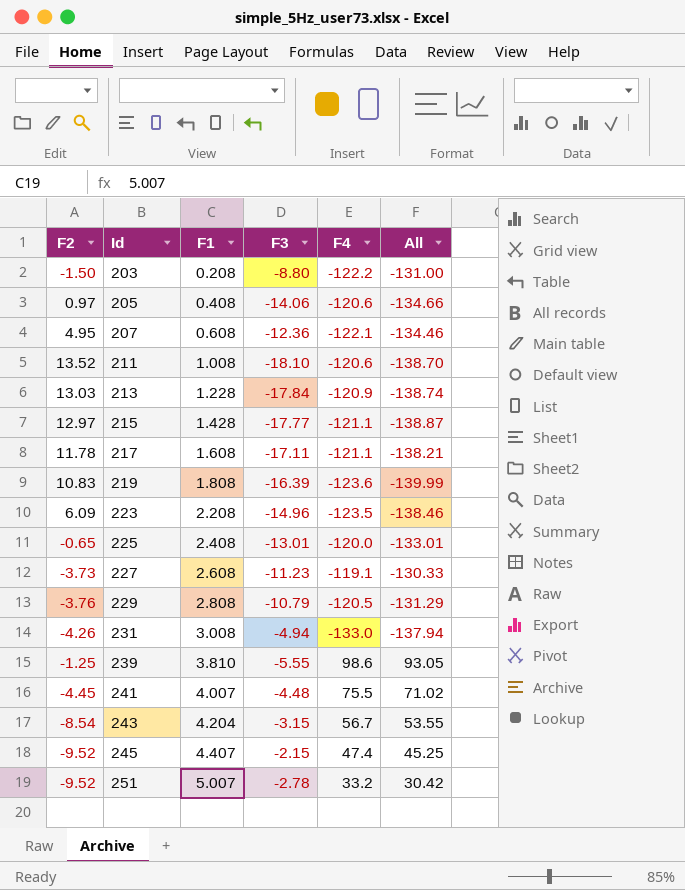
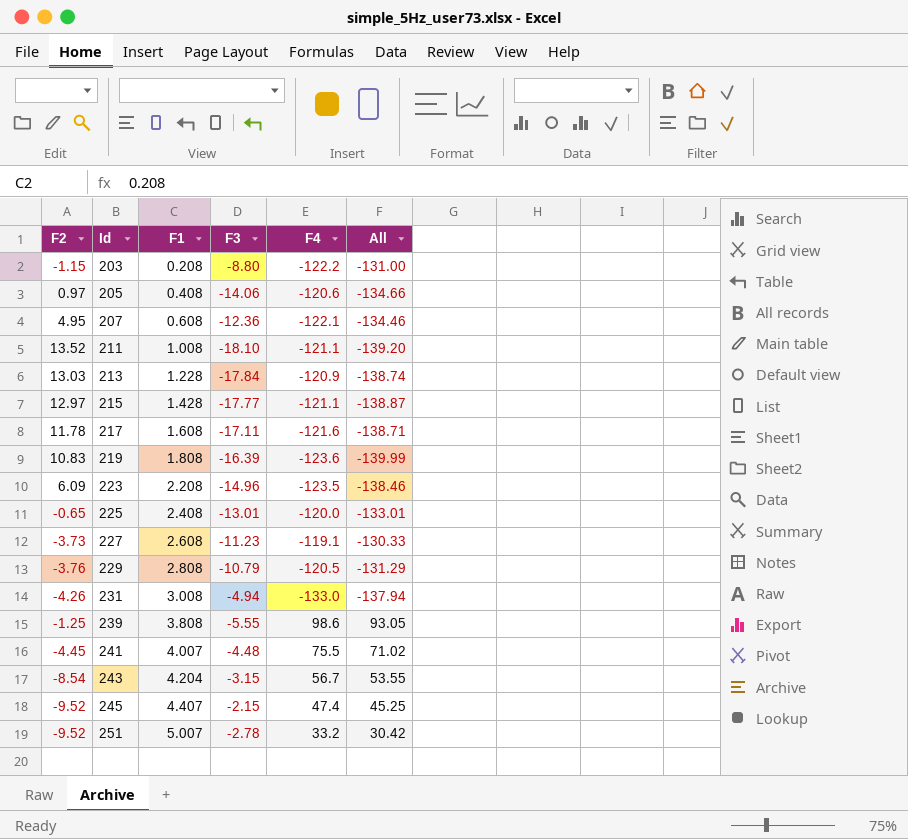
203 | F2: -1.50 -> -1.15
211 | F4: -120.6 -> -121.1
211 | All: -138.70 -> -139.20
217 | F4: -121.1 -> -121.6
217 | All: -138.21 -> -138.71
239 | F1: 3.810 -> 3.808

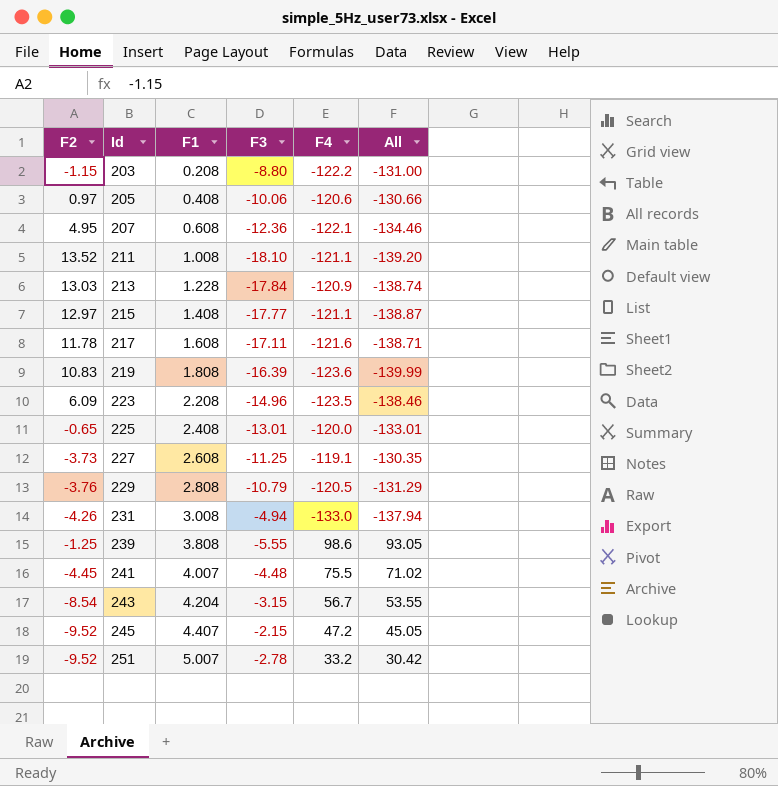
205 | F3: -14.06 -> -10.06
205 | All: -134.66 -> -130.66
215 | F1: 1.428 -> 1.408
227 | F3: -11.23 -> -11.25
227 | All: -130.33 -> -130.35
245 | F4: 47.4 -> 47.2
245 | All: 45.25 -> 45.05

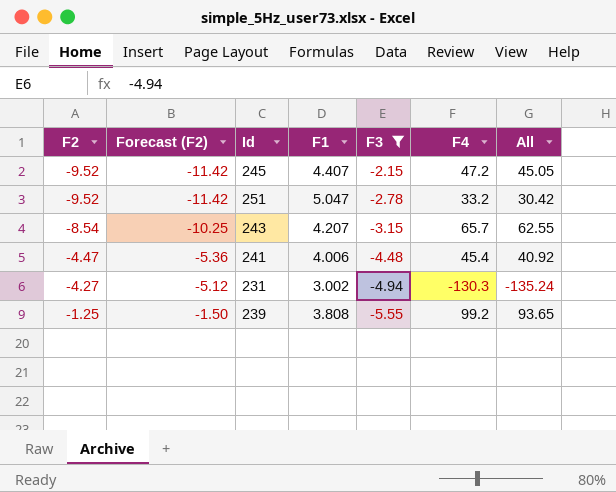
filter: none -> F3 >= -5.55
row order: Id ascending -> F2 ascending
column Forecast (F2) | formula: none -> [F2] * 1.2
251 | F1: 5.007 -> 5.047
243 | F1: 4.204 -> 4.207
243 | F4: 56.7 -> 65.7
243 | All: 53.55 -> 62.55
241 | F2: -4.45 -> -4.47
241 | F1: 4.007 -> 4.006
241 | F4: 75.5 -> 45.4
241 | All: 71.02 -> 40.92
231 | F2: -4.26 -> -4.27
231 | F1: 3.008 -> 3.002
231 | F4: -133.0 -> -130.3
231 | All: -137.94 -> -135.24
239 | F4: 98.6 -> 99.2
239 | All: 93.05 -> 93.65

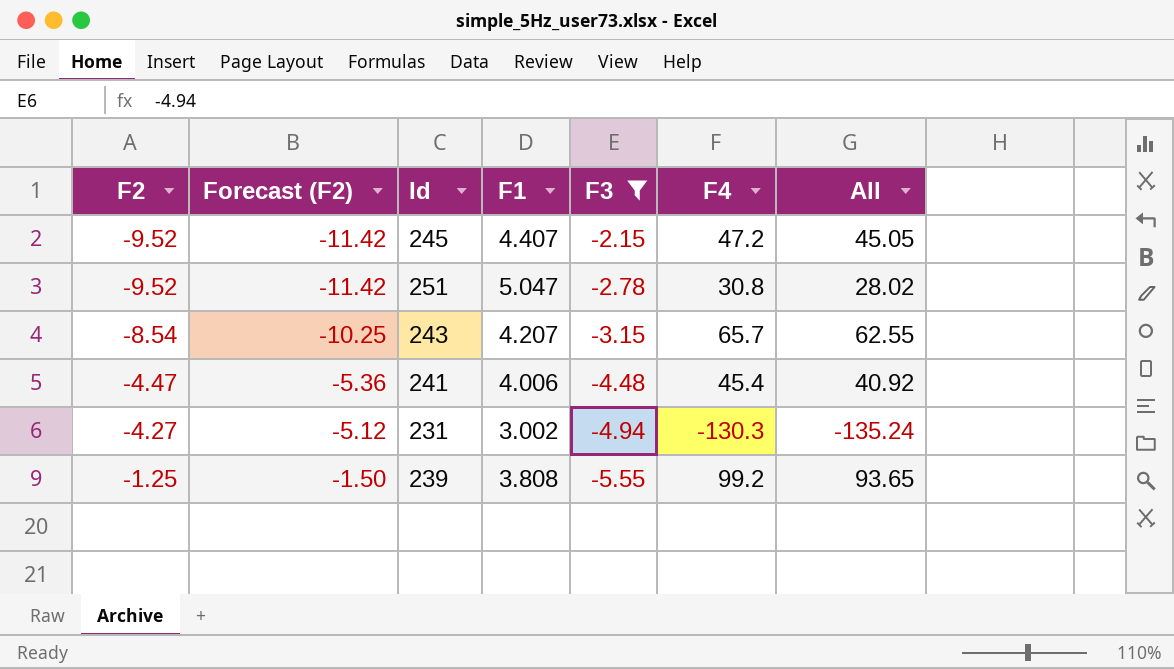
251 | F4: 33.2 -> 30.8
251 | All: 30.42 -> 28.02

